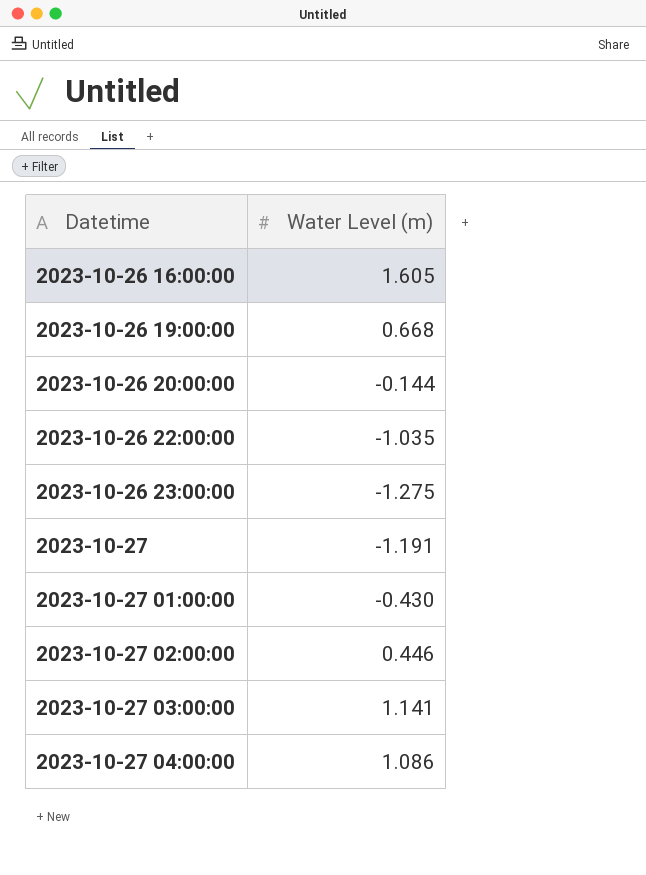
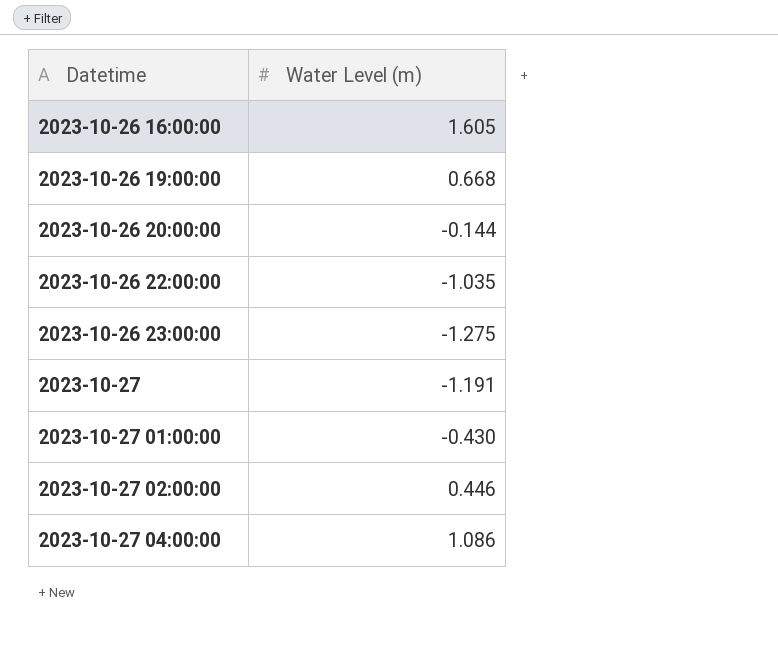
row 2023-10-27 03:00:00: 1.141 -> none

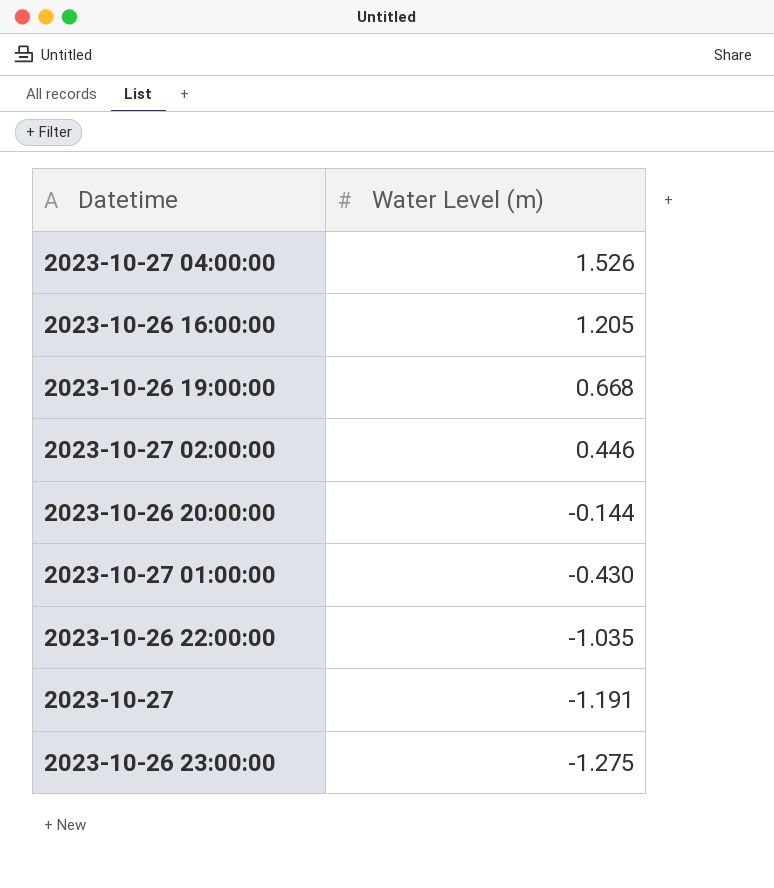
row order: Datetime ascending -> Water Level (m) descending
2023-10-27 04:00:00 | Water Level (m): 1.086 -> 1.526
2023-10-26 16:00:00 | Water Level (m): 1.605 -> 1.205

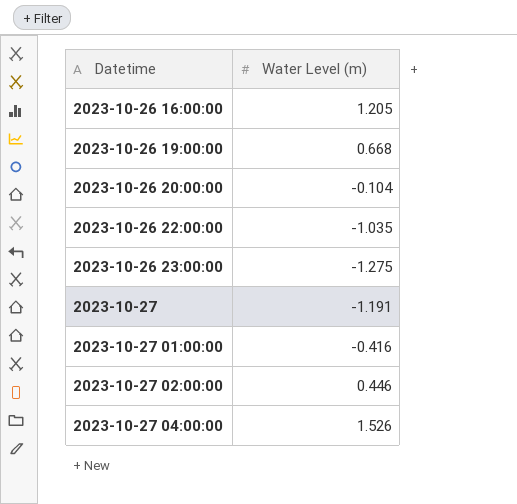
row order: Water Level (m) descending -> Datetime ascending
2023-10-26 20:00:00 | Water Level (m): -0.144 -> -0.104
2023-10-27 01:00:00 | Water Level (m): -0.430 -> -0.416

